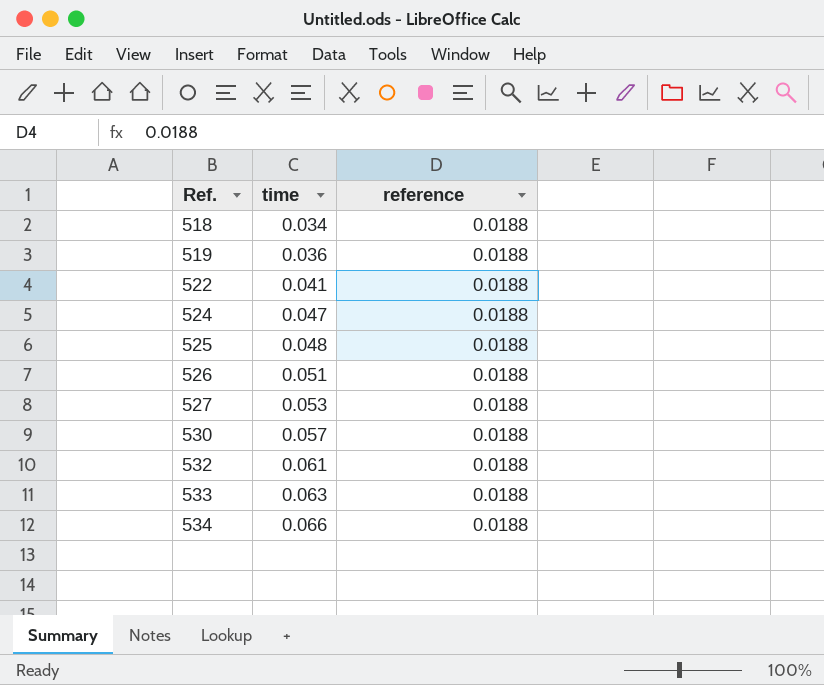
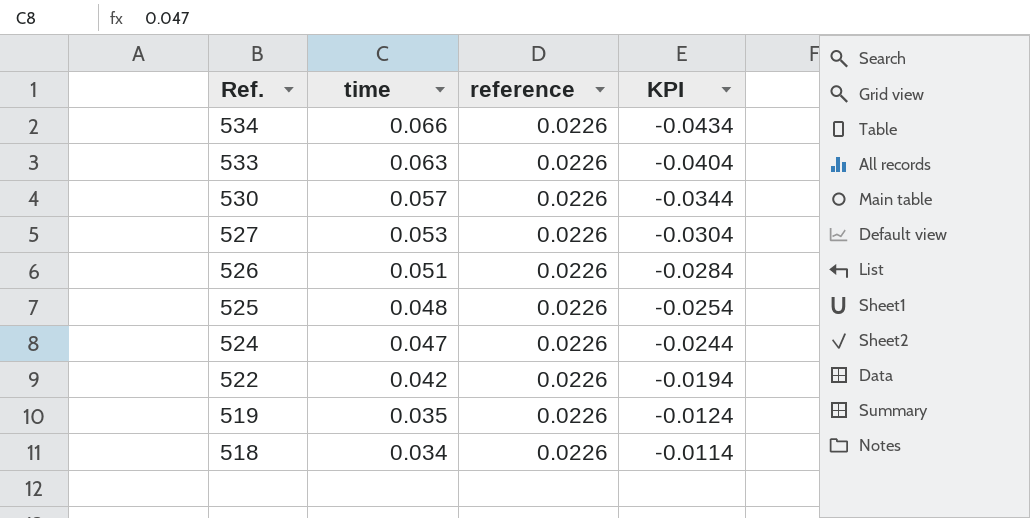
row order: Ref. ascending -> Ref. descending
column KPI | formula: none -> [reference] - [time]
row 532: 0.061 | 0.0188 -> none
534 | reference: 0.0188 -> 0.0226
533 | reference: 0.0188 -> 0.0226
530 | reference: 0.0188 -> 0.0226
527 | reference: 0.0188 -> 0.0226
526 | reference: 0.0188 -> 0.0226
525 | reference: 0.0188 -> 0.0226
524 | reference: 0.0188 -> 0.0226
522 | time: 0.041 -> 0.042
522 | reference: 0.0188 -> 0.0226
519 | time: 0.036 -> 0.035
519 | reference: 0.0188 -> 0.0226
518 | reference: 0.0188 -> 0.0226

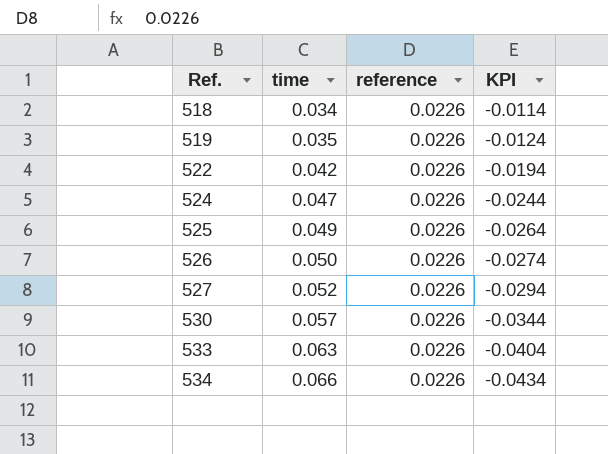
row order: Ref. descending -> Ref. ascending
525 | time: 0.048 -> 0.049
525 | KPI: -0.0254 -> -0.0264
526 | time: 0.051 -> 0.050
526 | KPI: -0.0284 -> -0.0274
527 | time: 0.053 -> 0.052
527 | KPI: -0.0304 -> -0.0294

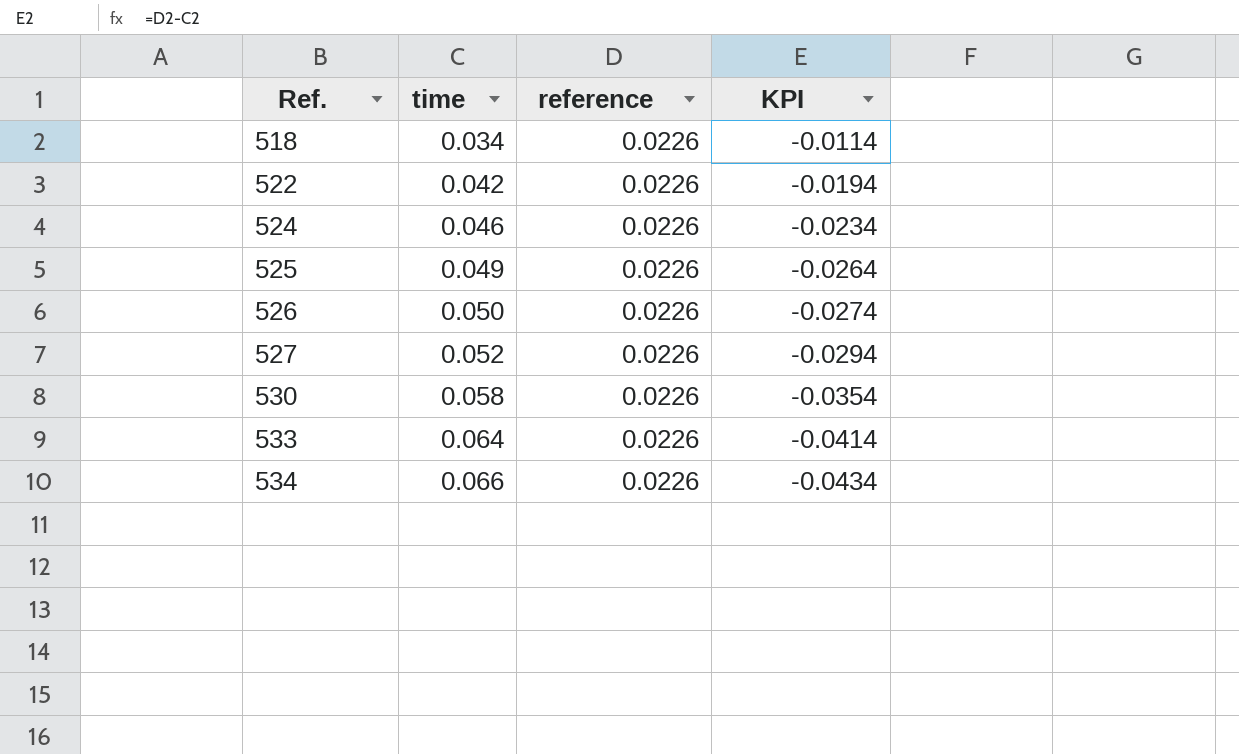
row 519: 0.035 | 0.0226 | -0.0124 -> none
524 | time: 0.047 -> 0.046
524 | KPI: -0.0244 -> -0.0234
530 | time: 0.057 -> 0.058
530 | KPI: -0.0344 -> -0.0354
533 | time: 0.063 -> 0.064
533 | KPI: -0.0404 -> -0.0414

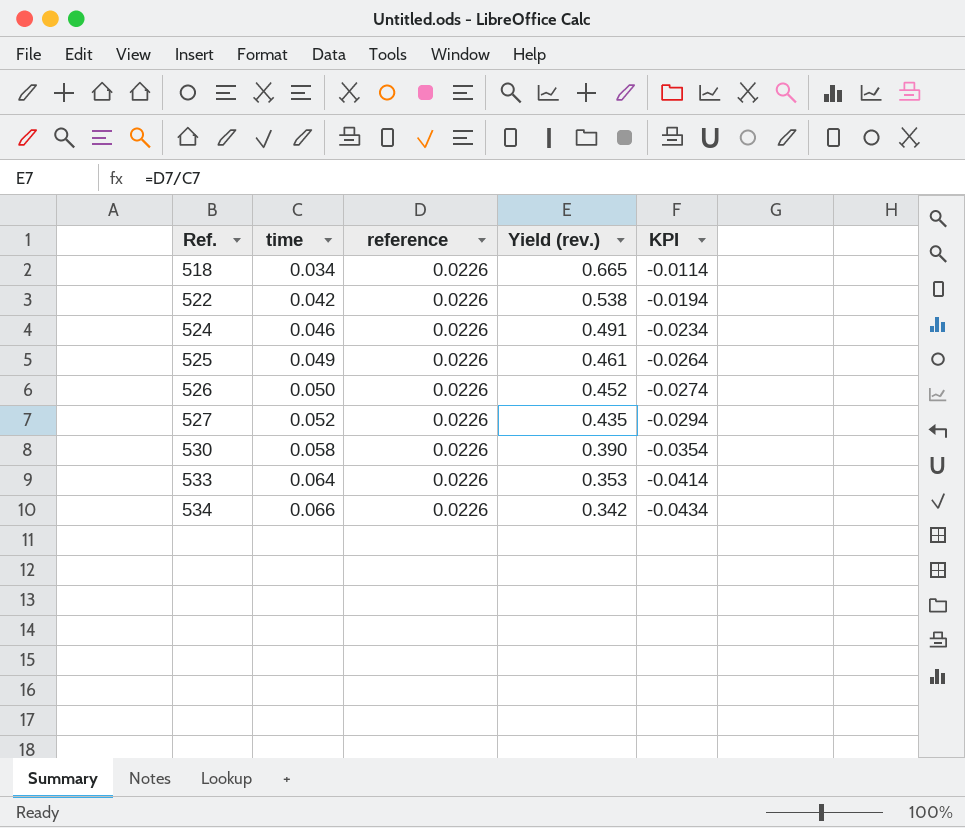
column Yield (rev.) | formula: none -> [reference] / [time]

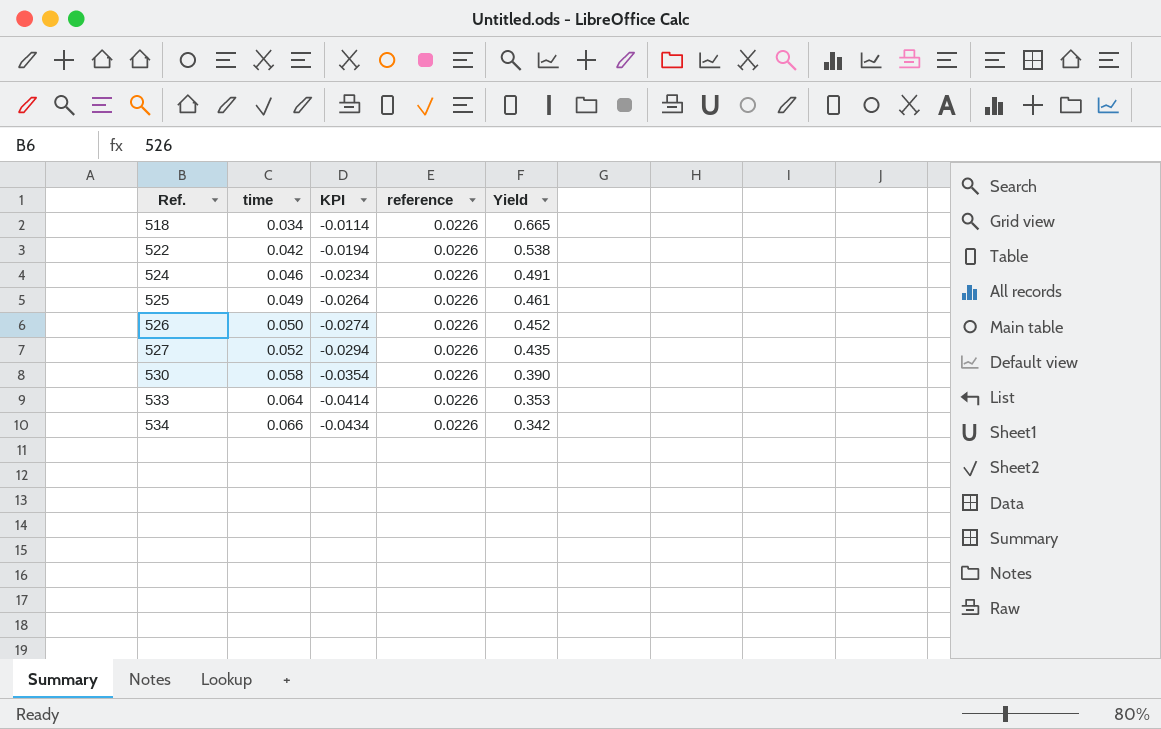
column KPI | position: 5 -> 3
column name: Yield (rev.) -> Yield

